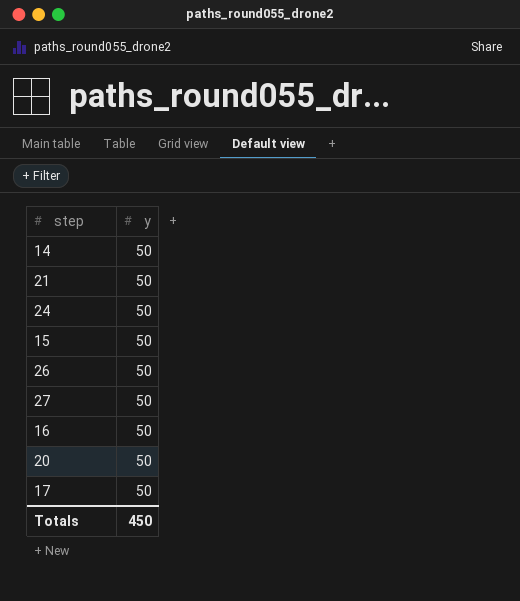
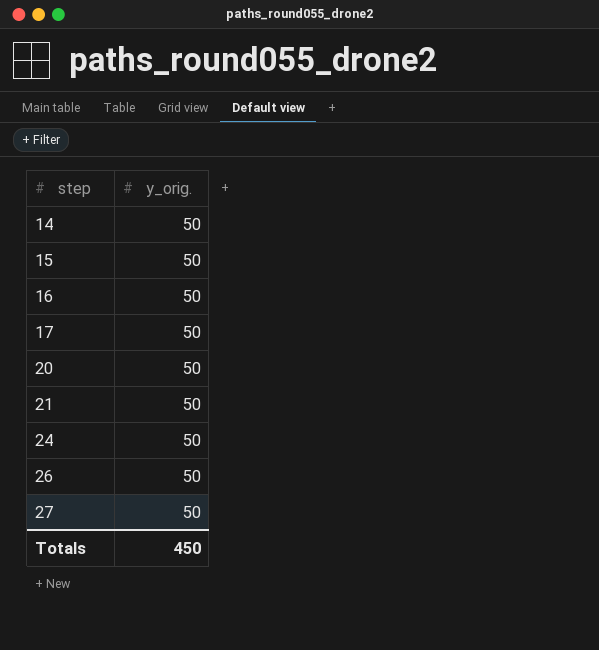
row order: none -> step ascending
column name: y -> y_orig.

